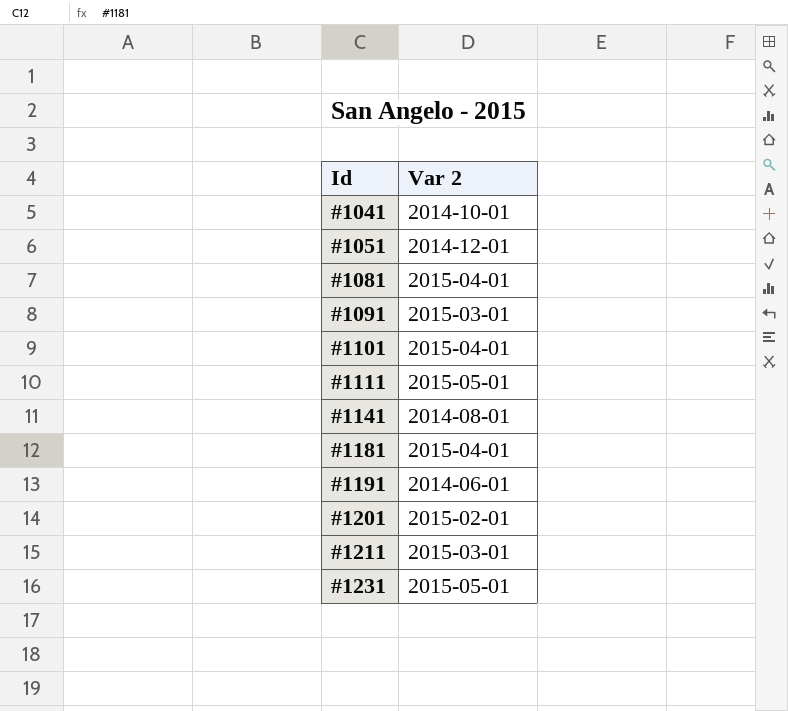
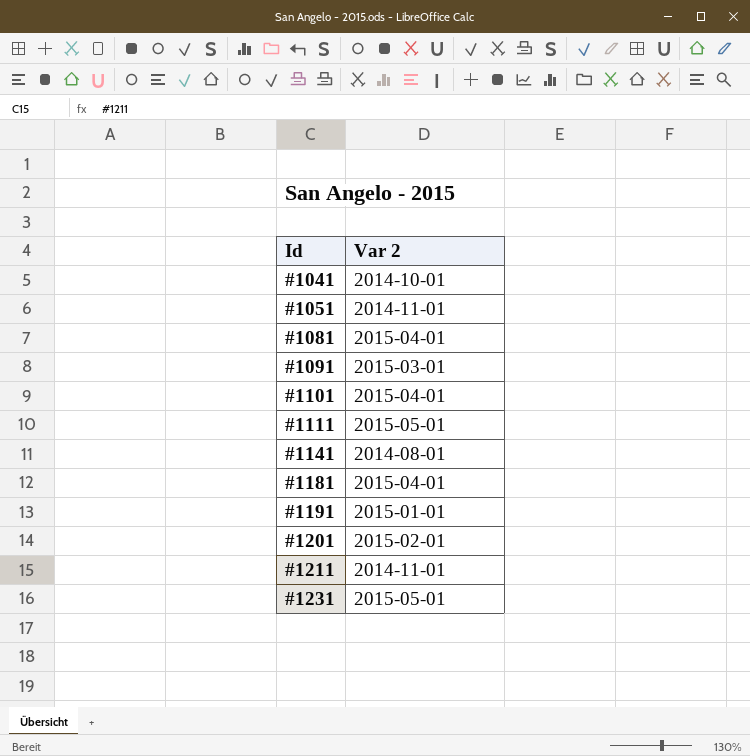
#1051 | Var 2: 2014-12-01 -> 2014-11-01
#1191 | Var 2: 2014-06-01 -> 2015-01-01
#1211 | Var 2: 2015-03-01 -> 2014-11-01

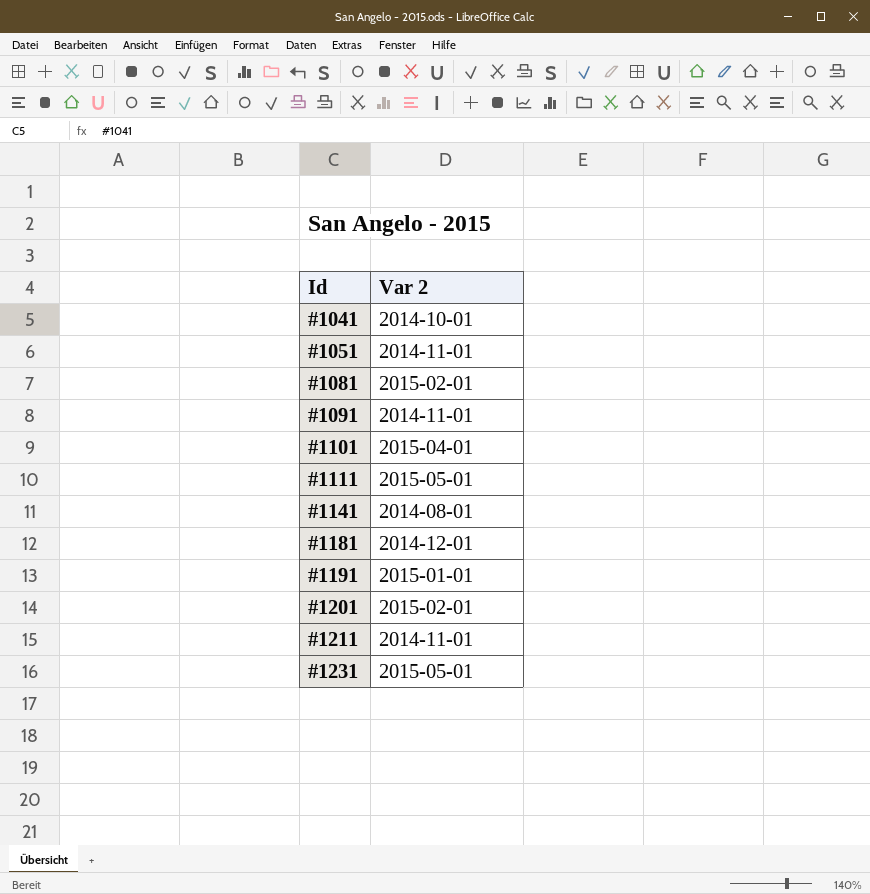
#1081 | Var 2: 2015-04-01 -> 2015-02-01
#1091 | Var 2: 2015-03-01 -> 2014-11-01
#1181 | Var 2: 2015-04-01 -> 2014-12-01

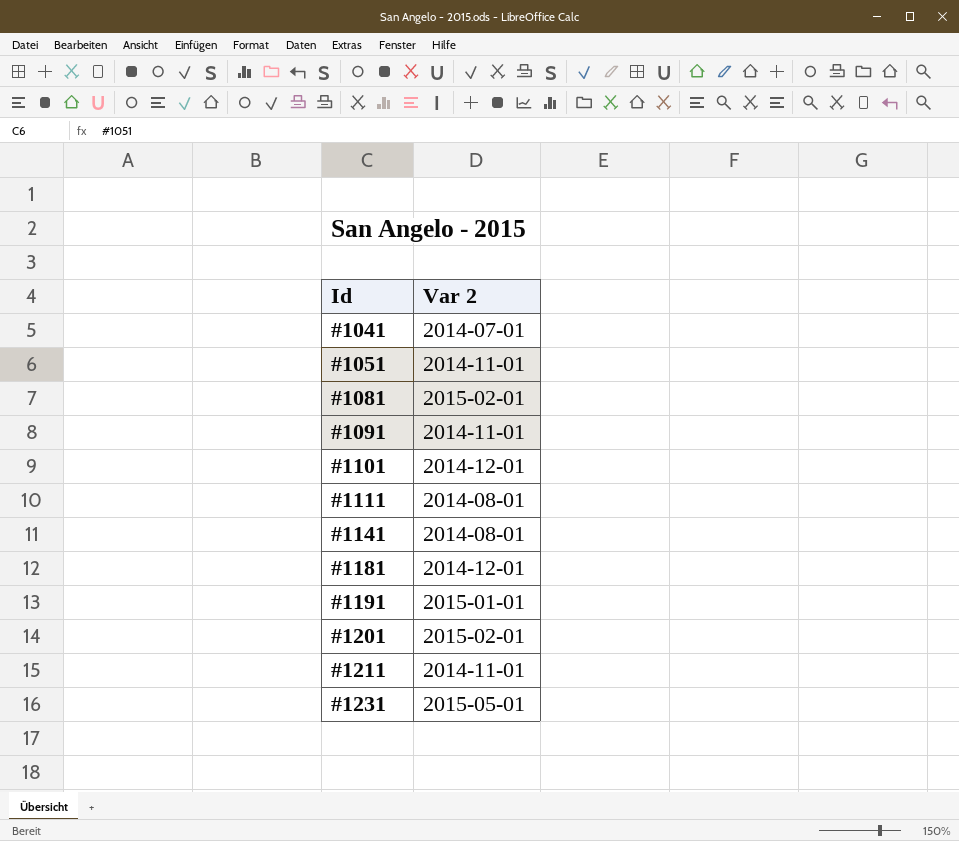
#1041 | Var 2: 2014-10-01 -> 2014-07-01
#1101 | Var 2: 2015-04-01 -> 2014-12-01
#1111 | Var 2: 2015-05-01 -> 2014-08-01

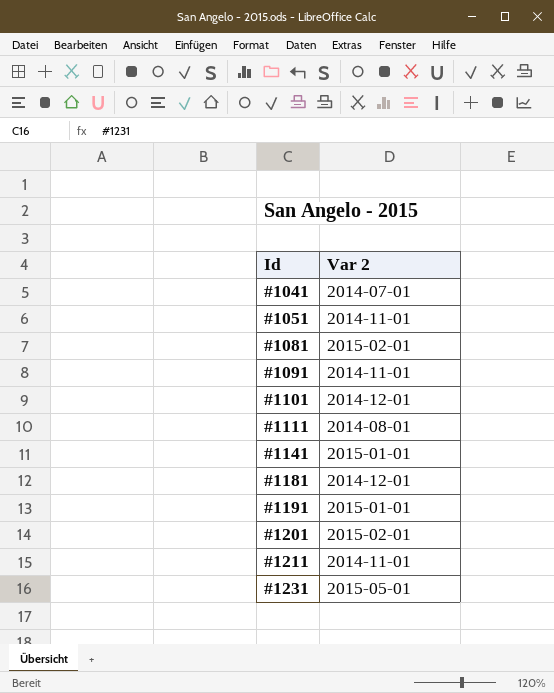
#1141 | Var 2: 2014-08-01 -> 2015-01-01

